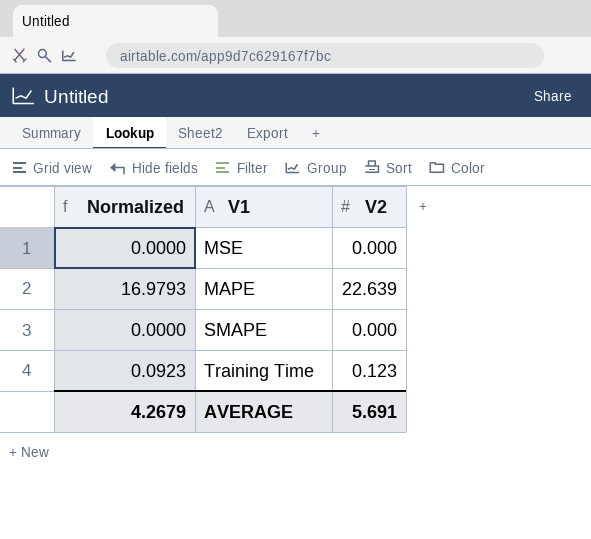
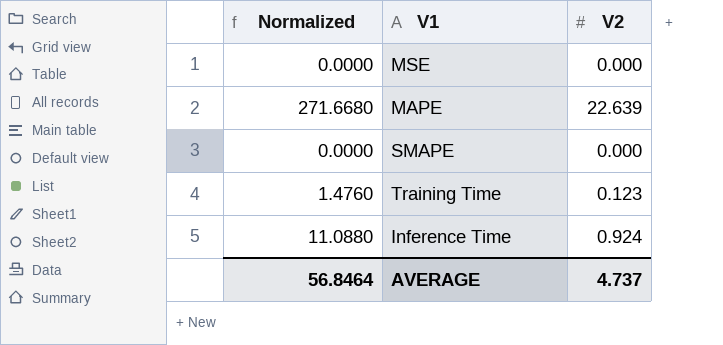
column Normalized | formula: [V2] * 0.75 -> [V2] * 12
row Inference Time: none -> 11.0880 | 0.924
AVERAGE | Normalized: 4.2679 -> 56.8464
AVERAGE | V2: 5.691 -> 4.737

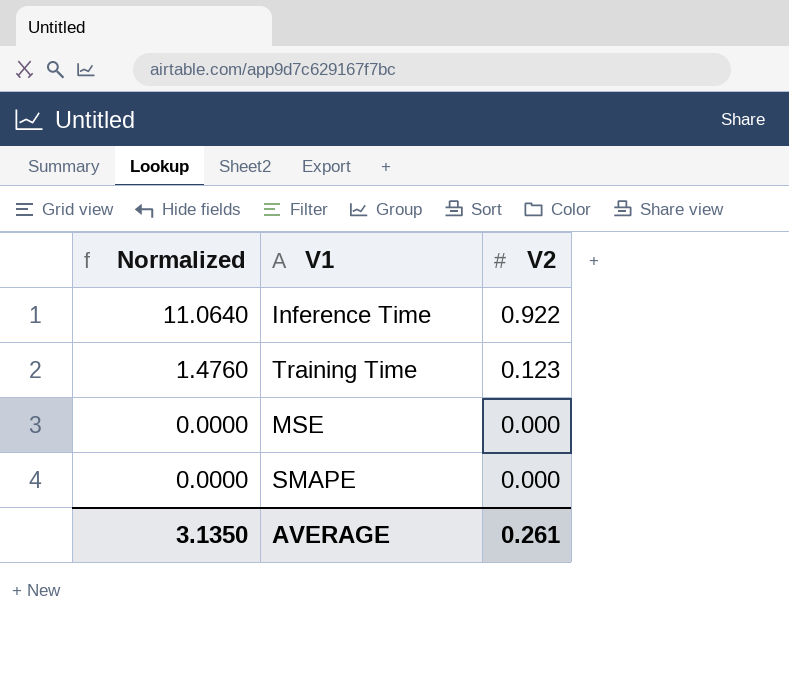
row order: none -> Normalized descending
row MAPE: 271.6680 | 22.639 -> none
Inference Time | Normalized: 11.0880 -> 11.0640
Inference Time | V2: 0.924 -> 0.922
AVERAGE | Normalized: 56.8464 -> 3.1350
AVERAGE | V2: 4.737 -> 0.261

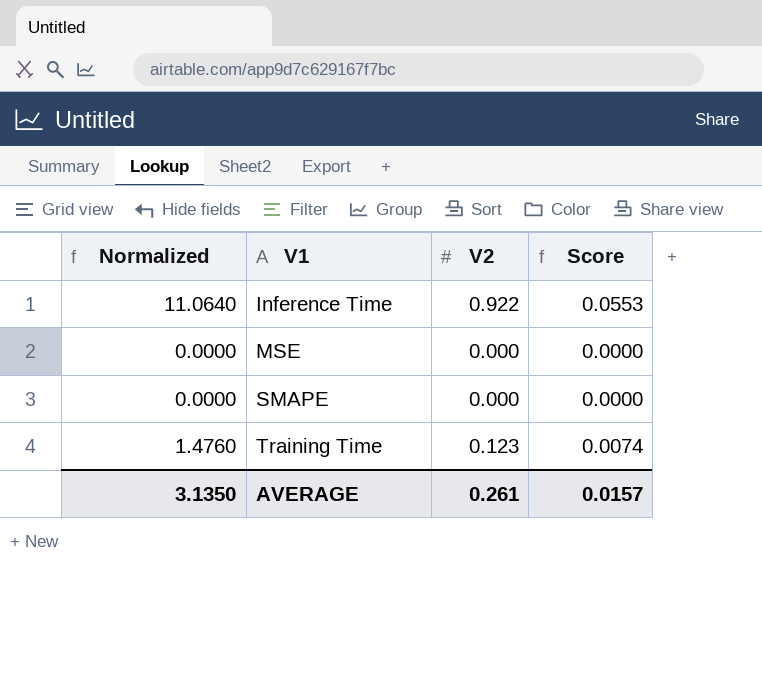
row order: Normalized descending -> V1 ascending
column Score | formula: none -> [V2] * 0.06

